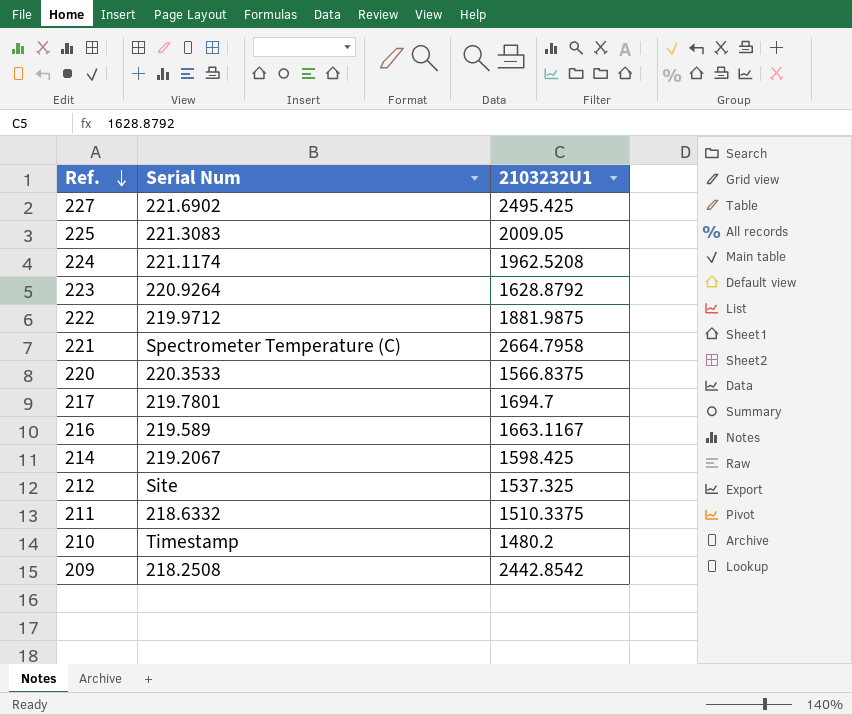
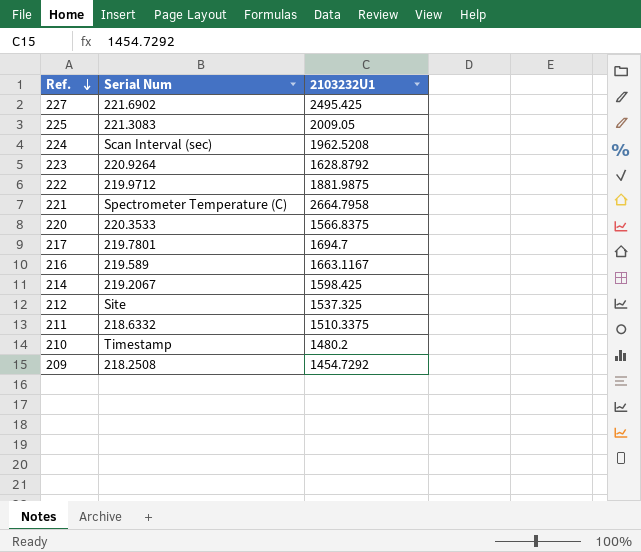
224 | Serial Num: 221.1174 -> Scan Interval (sec)
209 | 2103232U1: 2442.8542 -> 1454.7292

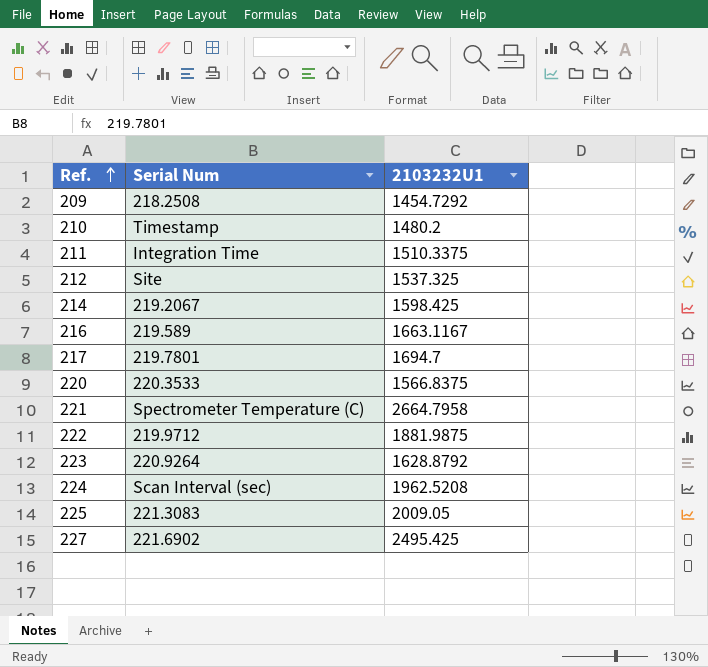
row order: Ref. descending -> Ref. ascending
211 | Serial Num: 218.6332 -> Integration Time

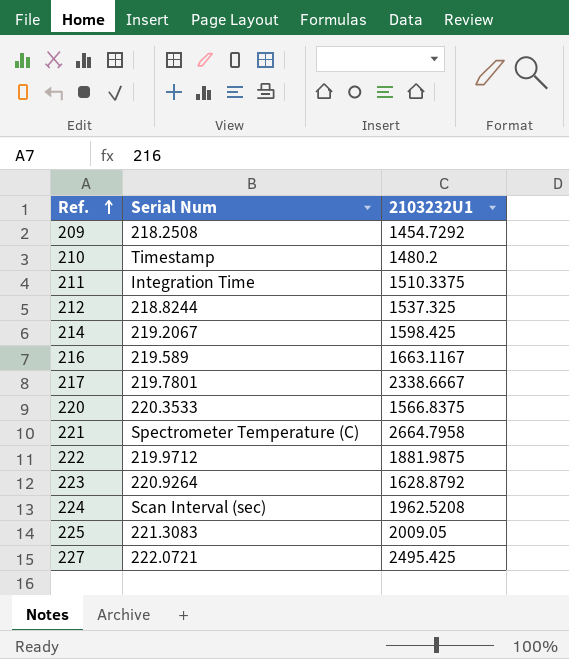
212 | Serial Num: Site -> 218.8244
217 | 2103232U1: 1694.7 -> 2338.6667
227 | Serial Num: 221.6902 -> 222.0721

